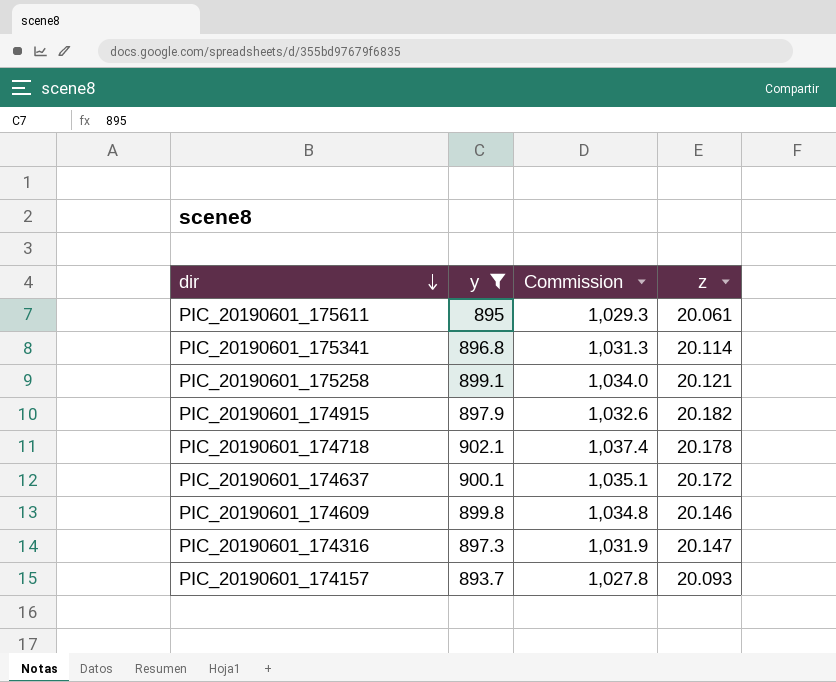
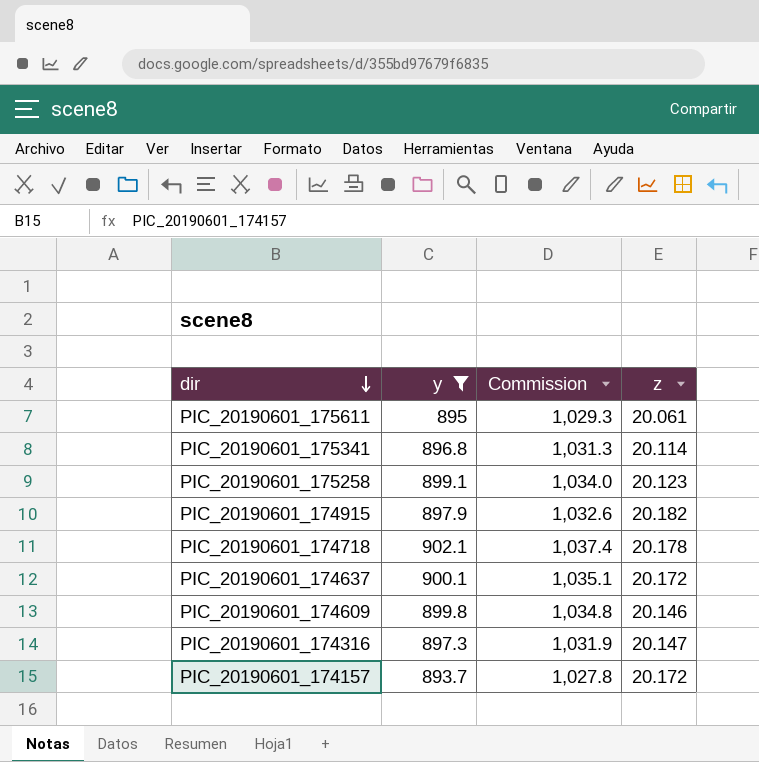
PIC_20190601_175258 | z: 20.121 -> 20.123
PIC_20190601_174157 | z: 20.093 -> 20.172

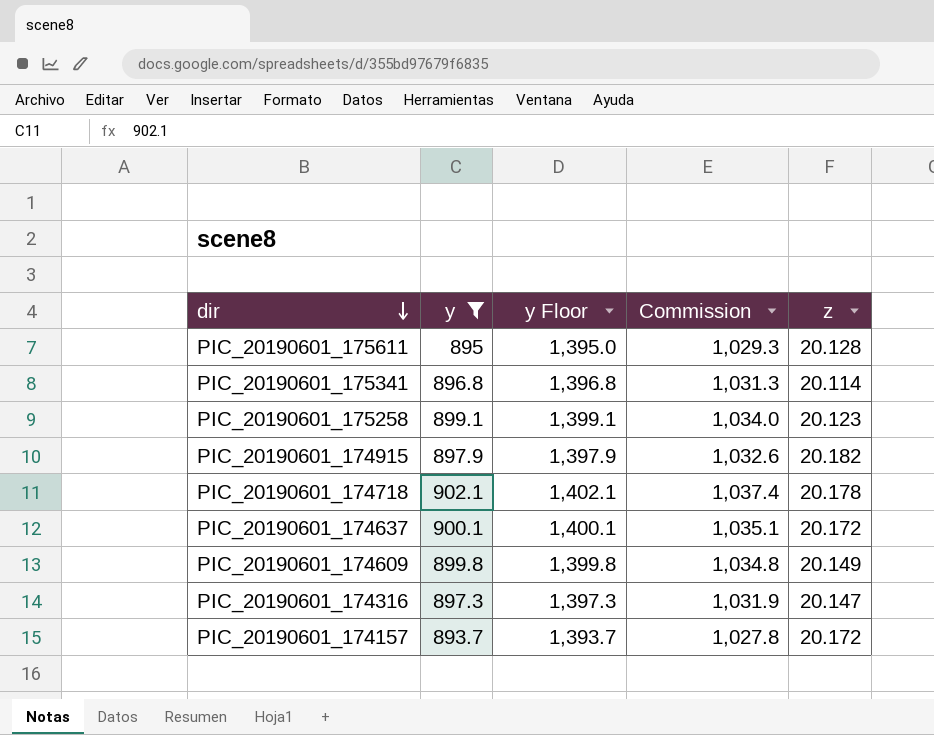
column y Floor | formula: none -> [y] + 500
PIC_20190601_175611 | z: 20.061 -> 20.128
PIC_20190601_174609 | z: 20.146 -> 20.149

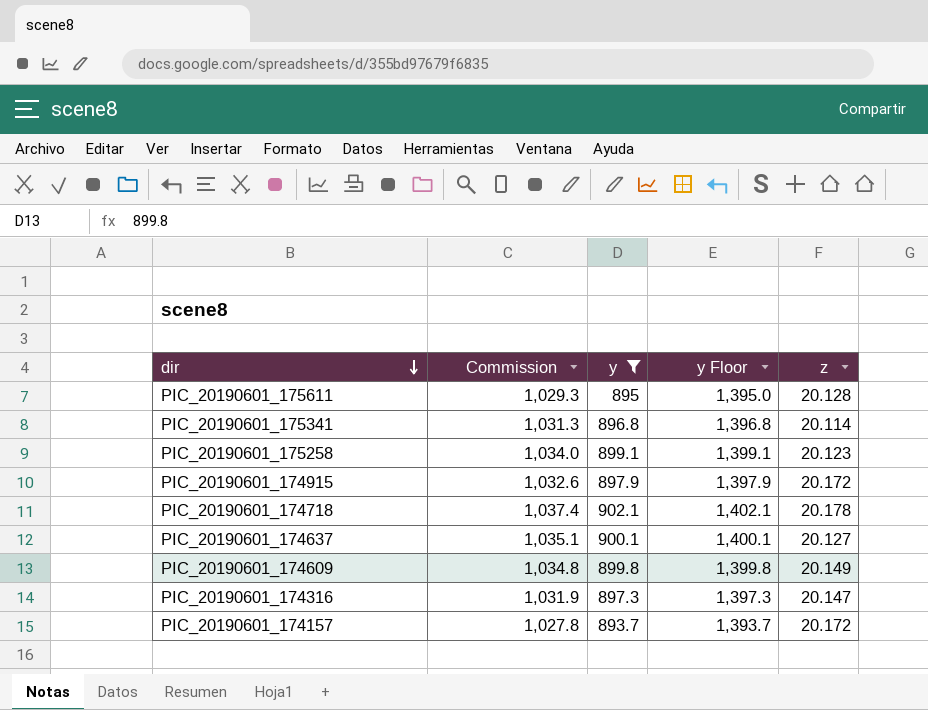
column Commission | position: 4 -> 2
PIC_20190601_174915 | z: 20.182 -> 20.172
PIC_20190601_174637 | z: 20.172 -> 20.127

